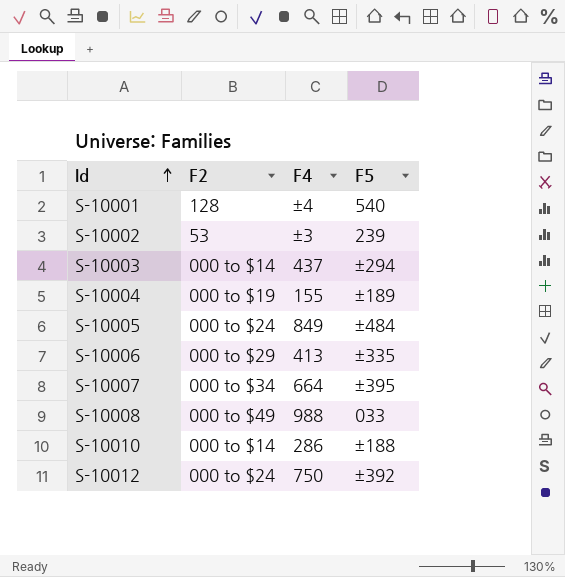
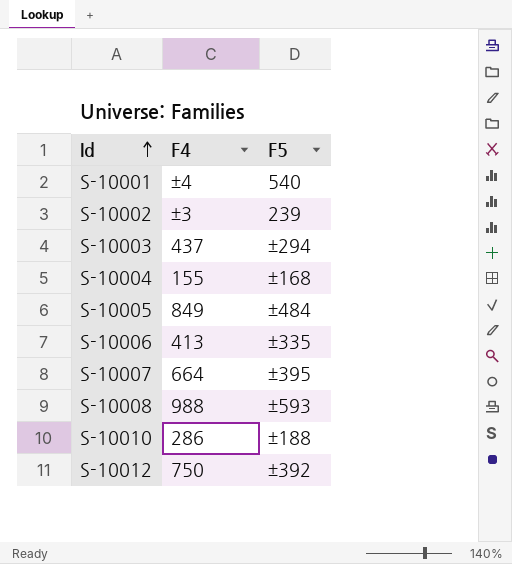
column F2 | position: 2 -> none
S-10004 | F5: ±189 -> ±168
S-10008 | F5: 033 -> ±593

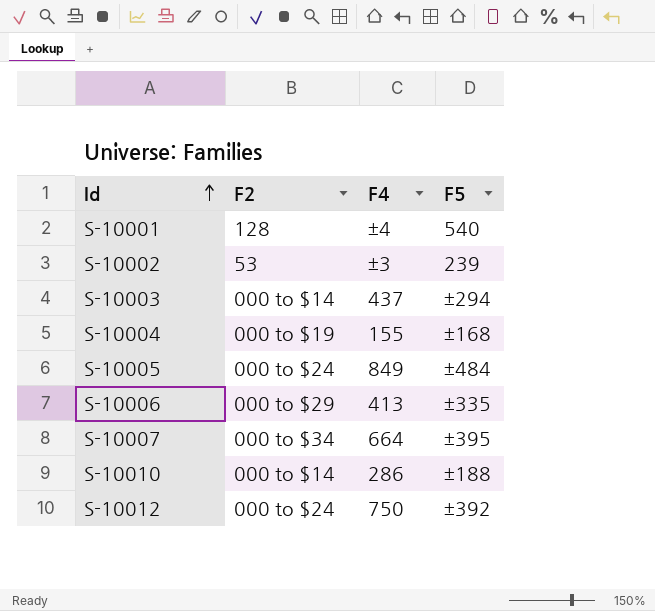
column F2 | position: none -> 2
row S-10008: 988 | ±593 -> none

